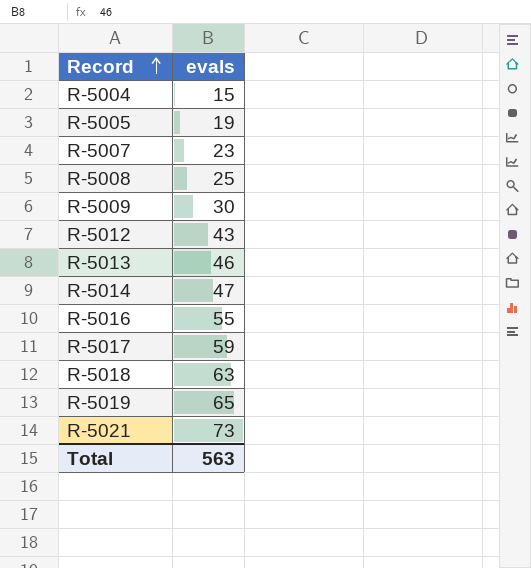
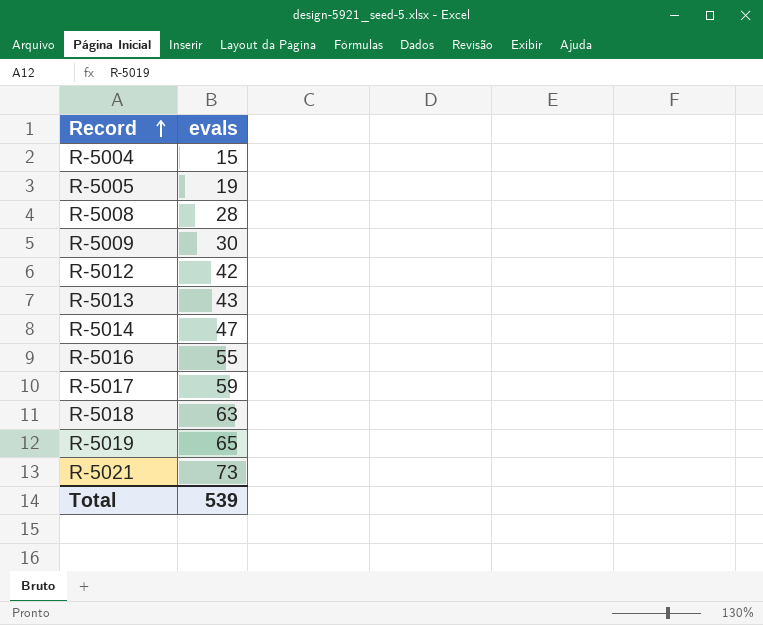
row R-5007: 23 -> none
R-5008 | evals: 25 -> 28
R-5012 | evals: 43 -> 42
R-5013 | evals: 46 -> 43
Total | evals: 563 -> 539

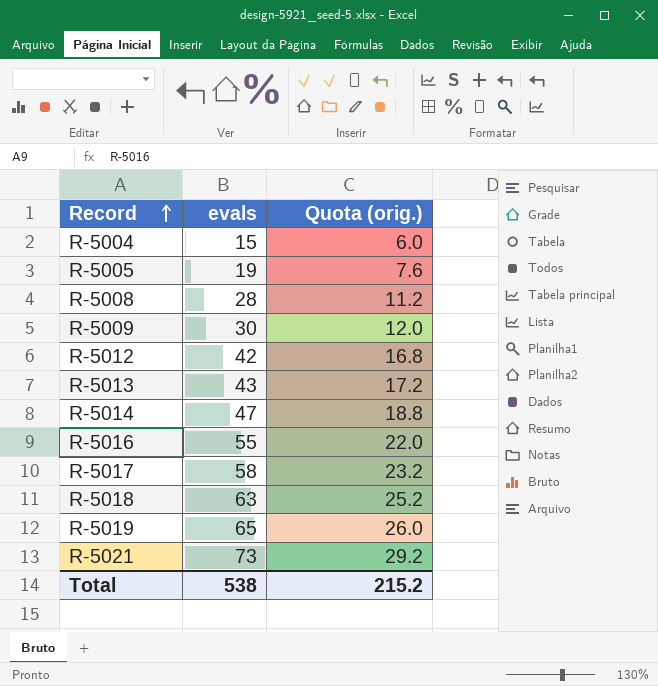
column Quota (orig.) | formula: none -> [evals] * 0.4
R-5017 | evals: 59 -> 58
Total | evals: 539 -> 538

